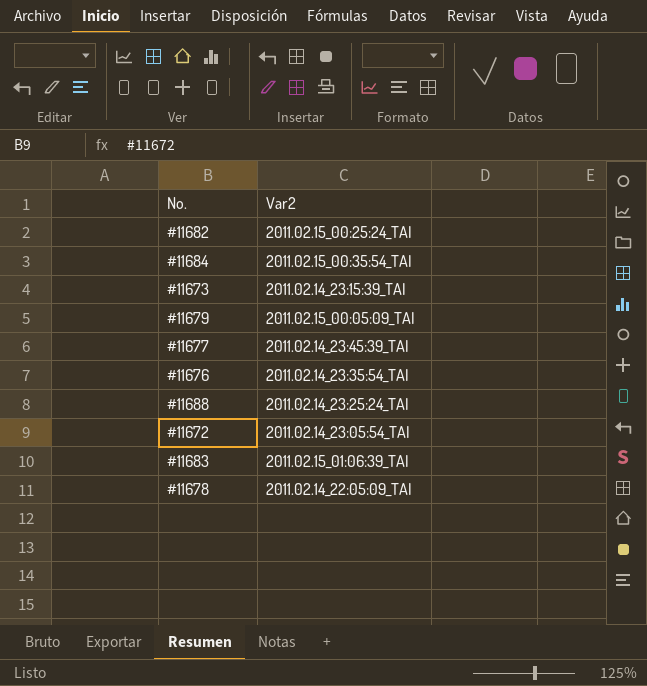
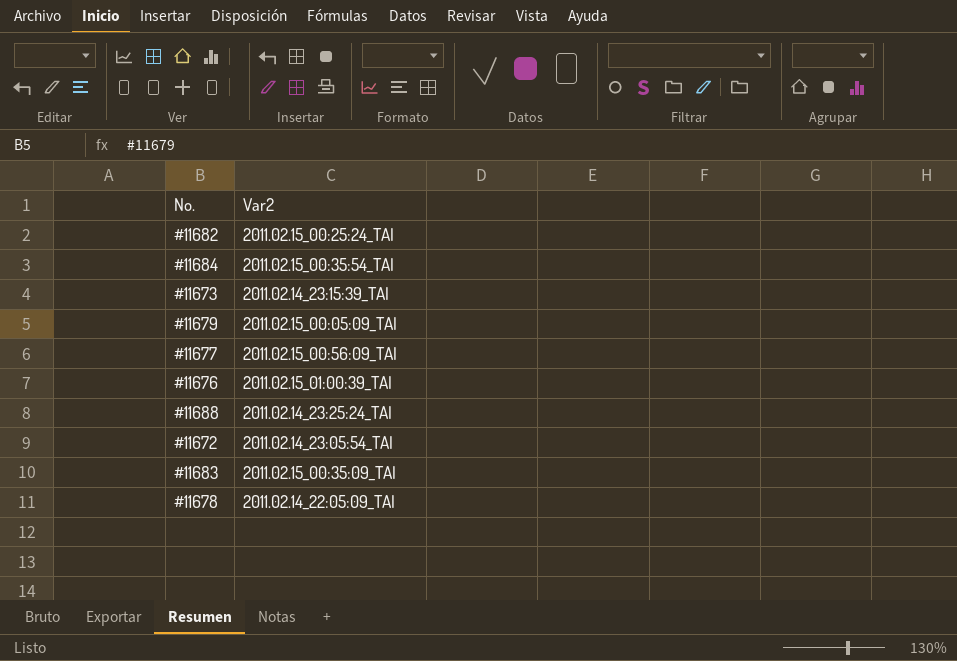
#11677 | Var2: 2011.02.14_23:45:39_TAI -> 2011.02.15_00:56:09_TAI
#11676 | Var2: 2011.02.14_23:35:54_TAI -> 2011.02.15_01:00:39_TAI
#11683 | Var2: 2011.02.15_01:06:39_TAI -> 2011.02.15_00:35:09_TAI

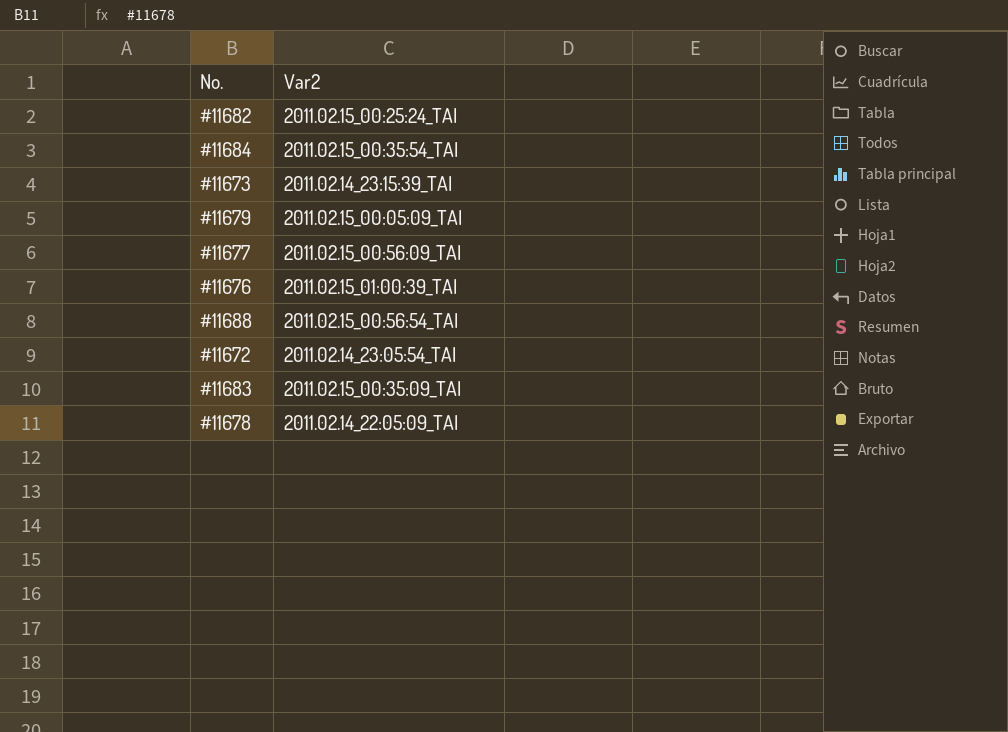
#11688 | Var2: 2011.02.14_23:25:24_TAI -> 2011.02.15_00:56:54_TAI

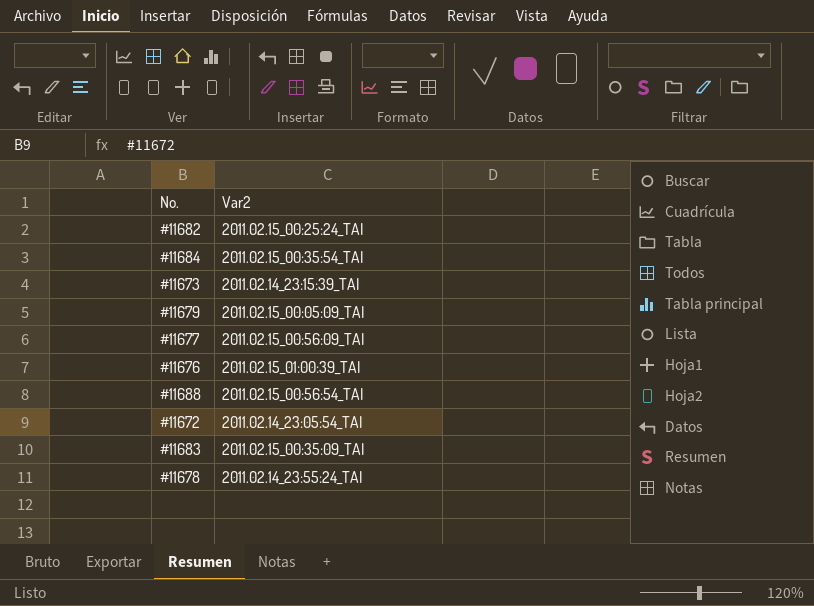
#11678 | Var2: 2011.02.14_22:05:09_TAI -> 2011.02.14_23:55:24_TAI

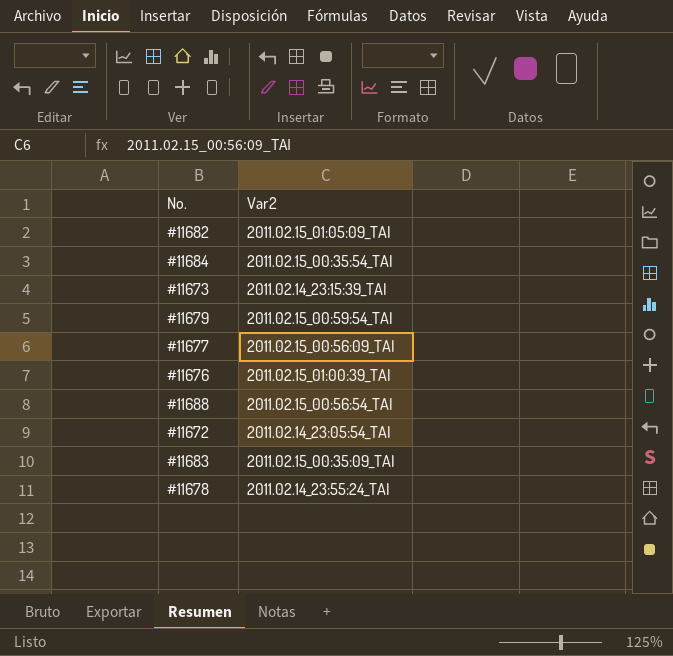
#11682 | Var2: 2011.02.15_00:25:24_TAI -> 2011.02.15_01:05:09_TAI
#11679 | Var2: 2011.02.15_00:05:09_TAI -> 2011.02.15_00:59:54_TAI

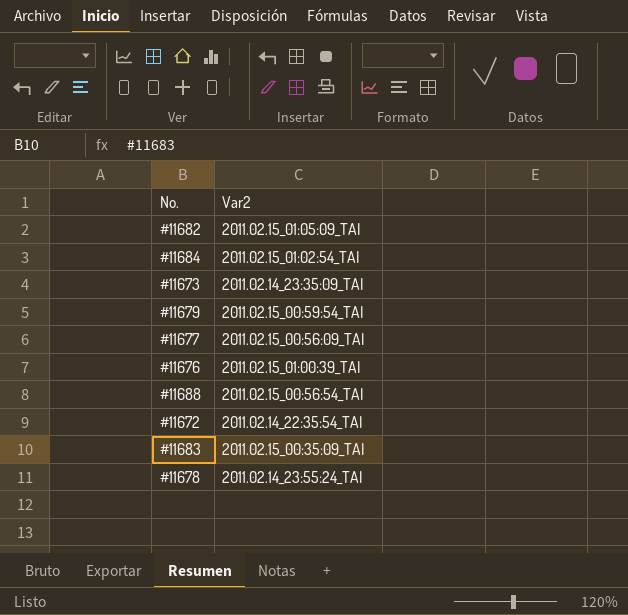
#11684 | Var2: 2011.02.15_00:35:54_TAI -> 2011.02.15_01:02:54_TAI
#11673 | Var2: 2011.02.14_23:15:39_TAI -> 2011.02.14_23:35:09_TAI
#11672 | Var2: 2011.02.14_23:05:54_TAI -> 2011.02.14_22:35:54_TAI

